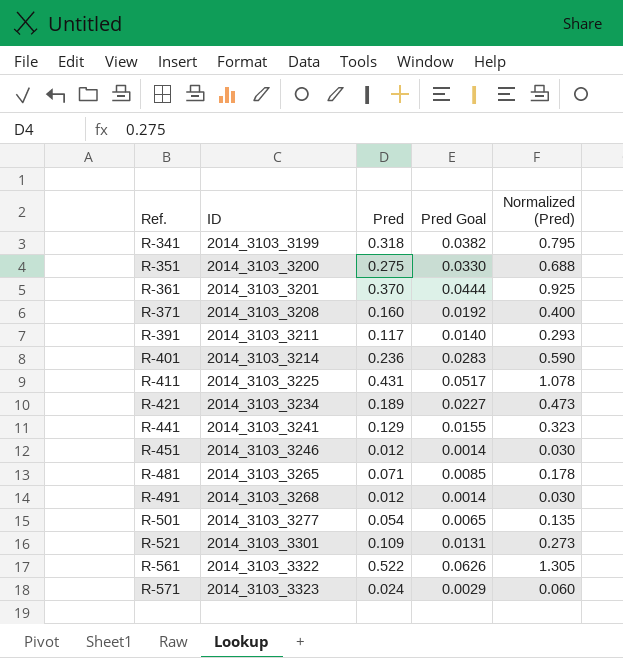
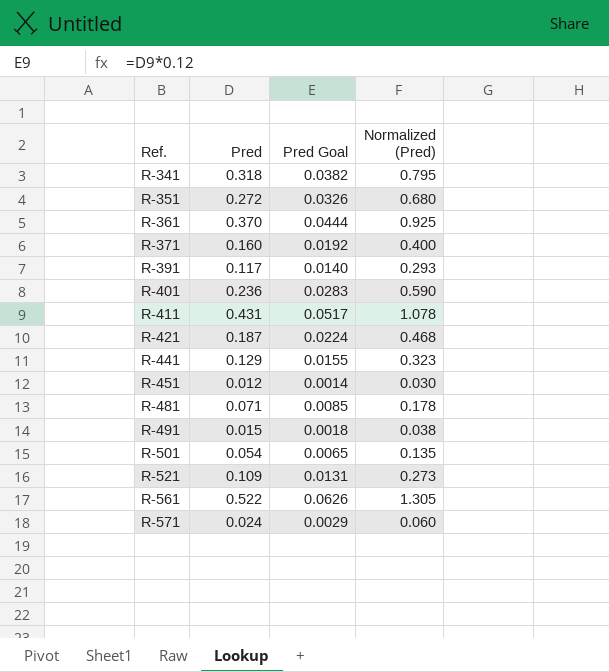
column ID | position: 2 -> none
R-351 | Pred: 0.275 -> 0.272
R-351 | Pred Goal: 0.0330 -> 0.0326
R-351 | Normalized (Pred): 0.688 -> 0.680
R-421 | Pred: 0.189 -> 0.187
R-421 | Pred Goal: 0.0227 -> 0.0224
R-421 | Normalized (Pred): 0.473 -> 0.468
R-491 | Pred: 0.012 -> 0.015
R-491 | Pred Goal: 0.0014 -> 0.0018
R-491 | Normalized (Pred): 0.030 -> 0.038

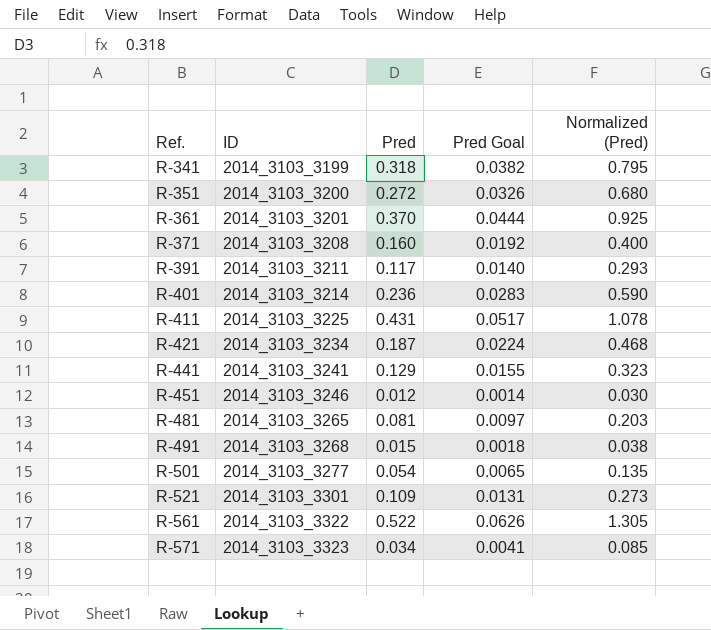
column ID | position: none -> 2
R-481 | Pred: 0.071 -> 0.081
R-481 | Pred Goal: 0.0085 -> 0.0097
R-481 | Normalized (Pred): 0.178 -> 0.203
R-571 | Pred: 0.024 -> 0.034
R-571 | Pred Goal: 0.0029 -> 0.0041
R-571 | Normalized (Pred): 0.060 -> 0.085

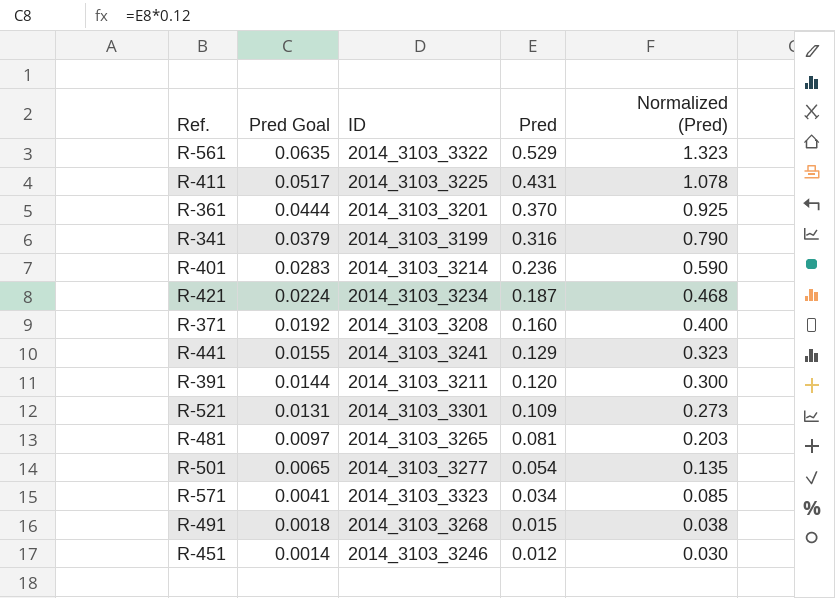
row order: Ref. ascending -> Pred Goal descending
column Pred Goal | position: 4 -> 2
row R-351: 2014_3103_3200 | 0.272 | 0.0326 | 0.680 -> none
R-561 | Pred Goal: 0.0626 -> 0.0635
R-561 | Pred: 0.522 -> 0.529
R-561 | Normalized (Pred): 1.305 -> 1.323
R-341 | Pred Goal: 0.0382 -> 0.0379
R-341 | Pred: 0.318 -> 0.316
R-341 | Normalized (Pred): 0.795 -> 0.790
R-391 | Pred Goal: 0.0140 -> 0.0144
R-391 | Pred: 0.117 -> 0.120
R-391 | Normalized (Pred): 0.293 -> 0.300

